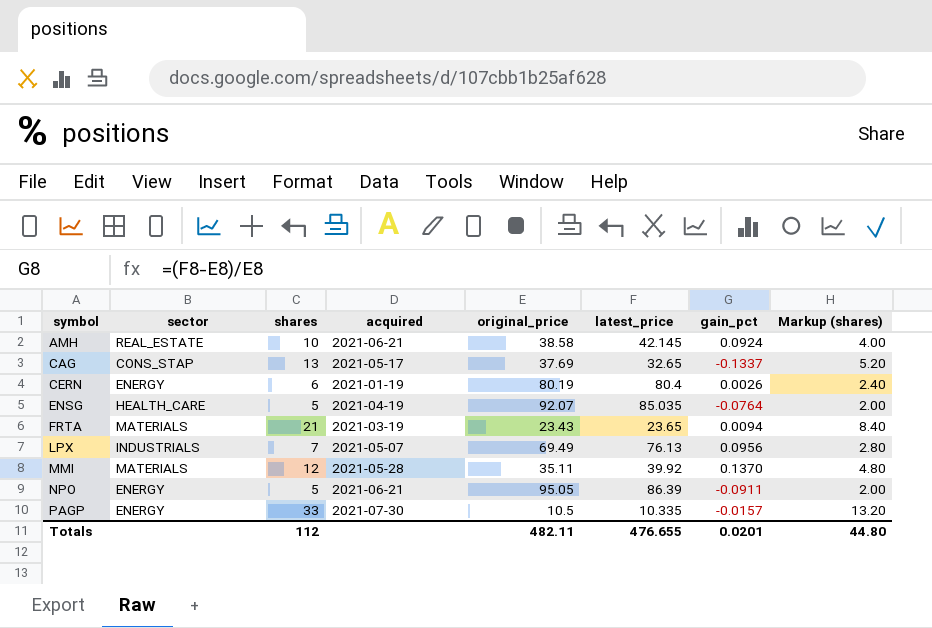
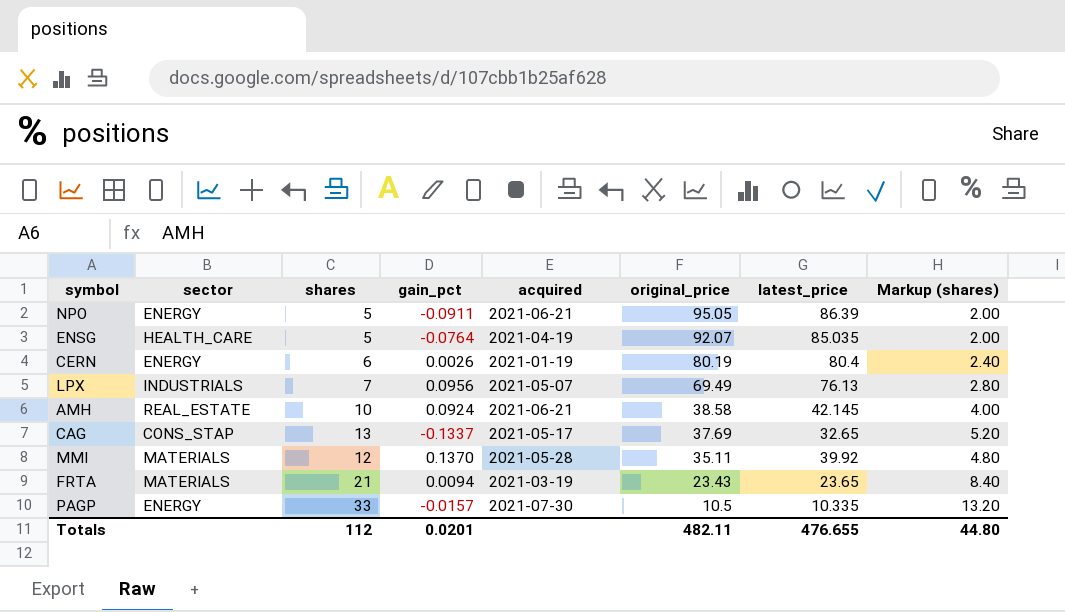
row order: symbol ascending -> original_price descending
column gain_pct | position: 7 -> 4

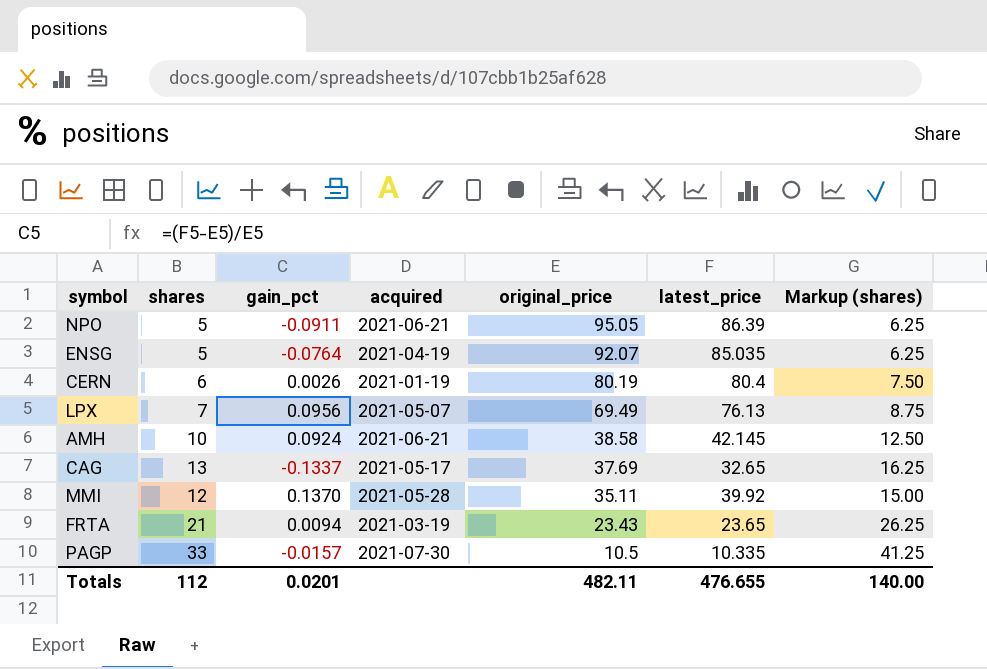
column sector | position: 2 -> none
column Markup (shares) | formula: [shares] * 0.4 -> [shares] * 1.25
Totals | Markup (shares): 44.80 -> 140.00

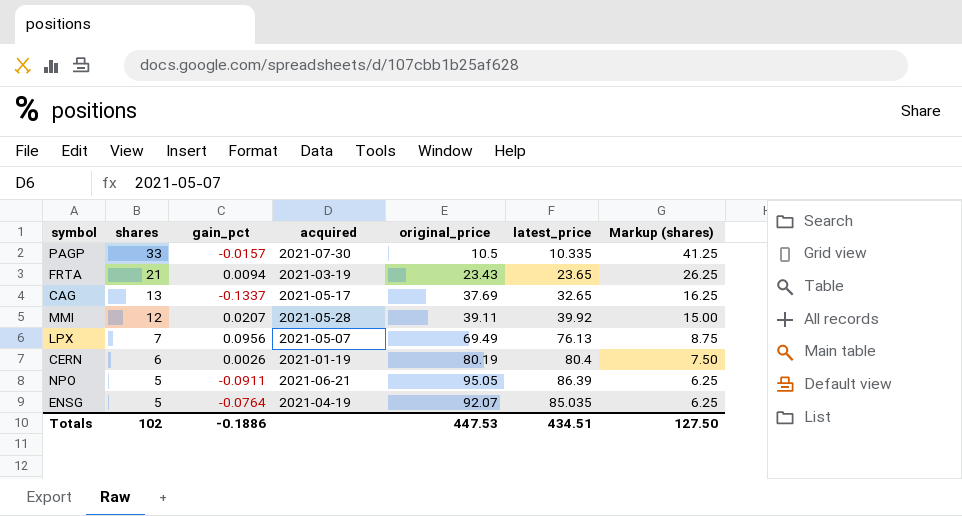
row order: original_price descending -> shares descending
row AMH: 10 | 0.0924 | 2021-06-21 | 38.58 | 42.145 | 12.50 -> none
MMI | gain_pct: 0.1370 -> 0.0207
MMI | original_price: 35.11 -> 39.11
Totals | shares: 112 -> 102
Totals | gain_pct: 0.0201 -> -0.1886
Totals | original_price: 482.11 -> 447.53
Totals | latest_price: 476.655 -> 434.51
Totals | Markup (shares): 140.00 -> 127.50

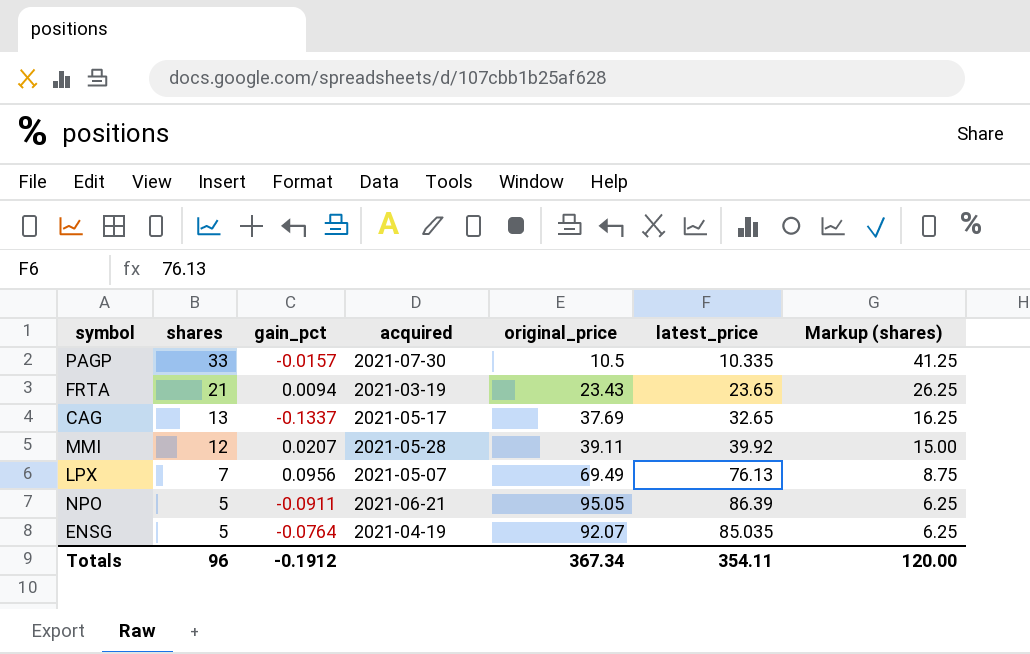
row CERN: 6 | 0.0026 | 2021-01-19 | 80.19 | 80.4 | 7.50 -> none
Totals | shares: 102 -> 96
Totals | gain_pct: -0.1886 -> -0.1912
Totals | original_price: 447.53 -> 367.34
Totals | latest_price: 434.51 -> 354.11
Totals | Markup (shares): 127.50 -> 120.00

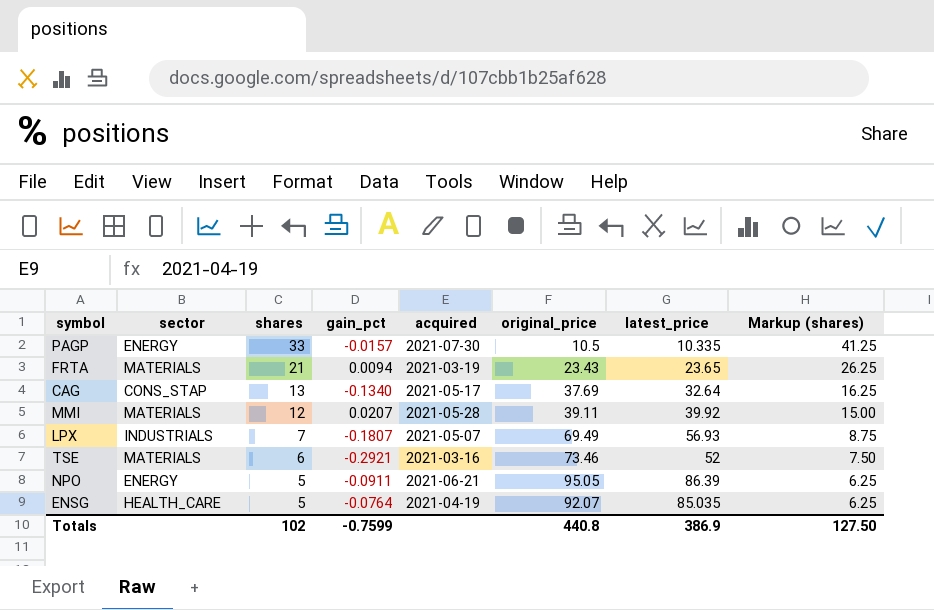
column sector | position: none -> 2
CAG | gain_pct: -0.1337 -> -0.1340
CAG | latest_price: 32.65 -> 32.64
LPX | gain_pct: 0.0956 -> -0.1807
LPX | latest_price: 76.13 -> 56.93
row TSE: none -> MATERIALS | 6 | -0.2921 | 2021-03-16 | 73.46 | 52 | 7.50
Totals | shares: 96 -> 102
Totals | gain_pct: -0.1912 -> -0.7599
Totals | original_price: 367.34 -> 440.8
Totals | latest_price: 354.11 -> 386.9
Totals | Markup (shares): 120.00 -> 127.50

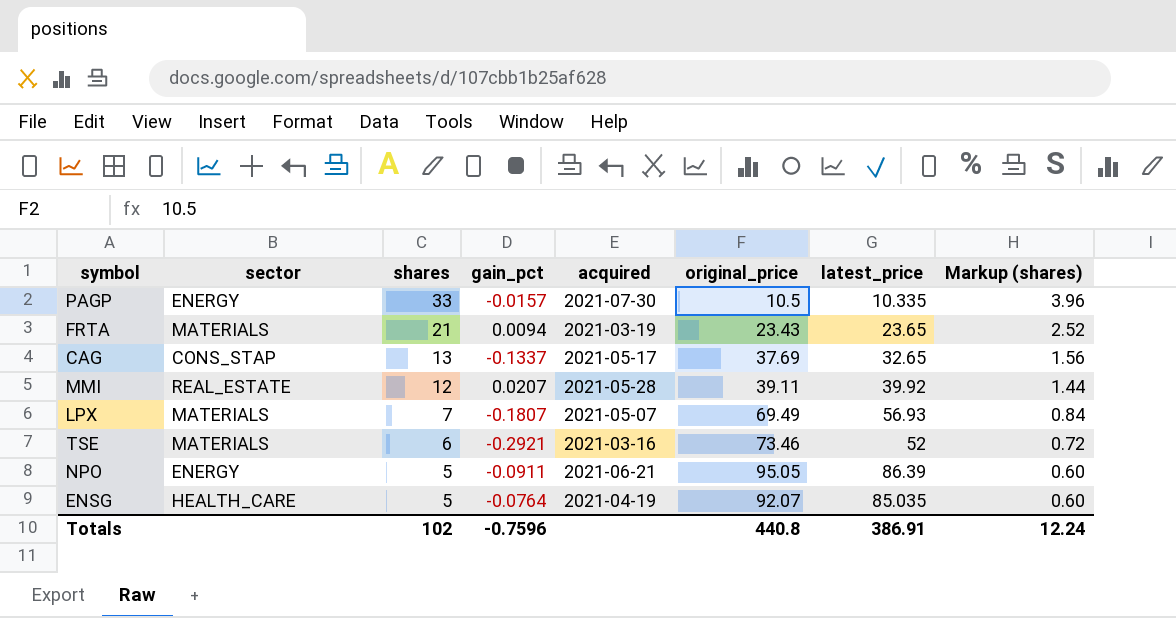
column Markup (shares) | formula: [shares] * 1.25 -> [shares] * 0.12
CAG | gain_pct: -0.1340 -> -0.1337
CAG | latest_price: 32.64 -> 32.65
MMI | sector: MATERIALS -> REAL_ESTATE
LPX | sector: INDUSTRIALS -> MATERIALS
Totals | gain_pct: -0.7599 -> -0.7596
Totals | latest_price: 386.9 -> 386.91
Totals | Markup (shares): 127.50 -> 12.24

